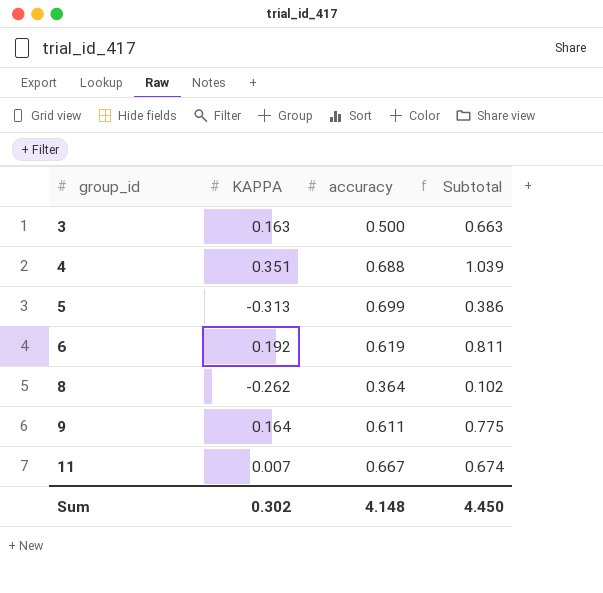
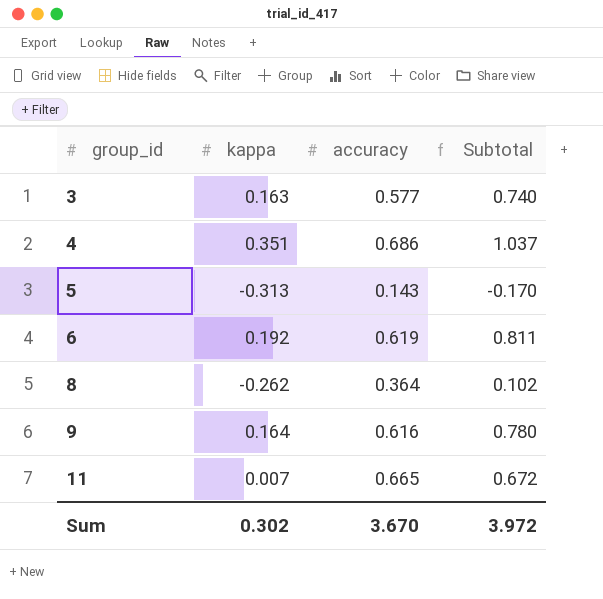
column name: KAPPA -> kappa
3 | accuracy: 0.500 -> 0.577
3 | Subtotal: 0.663 -> 0.740
4 | accuracy: 0.688 -> 0.686
4 | Subtotal: 1.039 -> 1.037
5 | accuracy: 0.699 -> 0.143
5 | Subtotal: 0.386 -> -0.170
9 | accuracy: 0.611 -> 0.616
9 | Subtotal: 0.775 -> 0.780
11 | accuracy: 0.667 -> 0.665
11 | Subtotal: 0.674 -> 0.672
Sum | accuracy: 4.148 -> 3.670
Sum | Subtotal: 4.450 -> 3.972

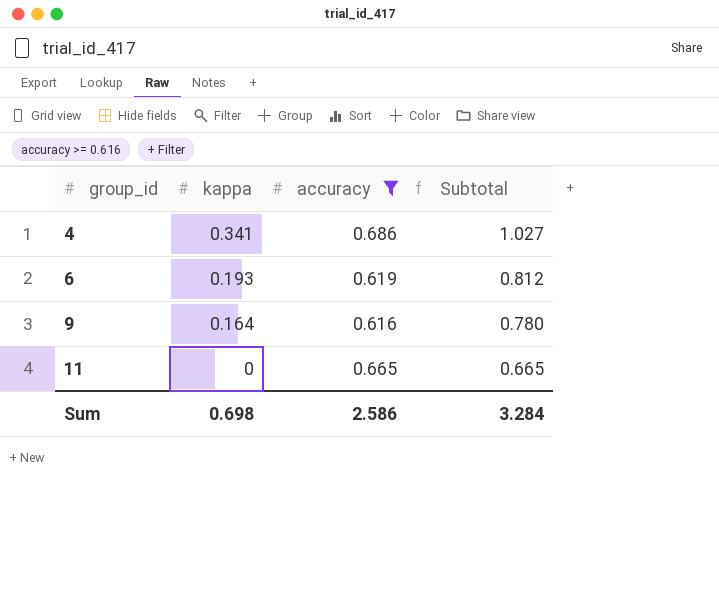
filter: none -> accuracy >= 0.616
4 | kappa: 0.351 -> 0.341
4 | Subtotal: 1.037 -> 1.027
6 | kappa: 0.192 -> 0.193
6 | Subtotal: 0.811 -> 0.812
11 | kappa: 0.007 -> 0
11 | Subtotal: 0.672 -> 0.665
Sum | kappa: 0.302 -> 0.698
Sum | accuracy: 3.670 -> 2.586
Sum | Subtotal: 3.972 -> 3.284

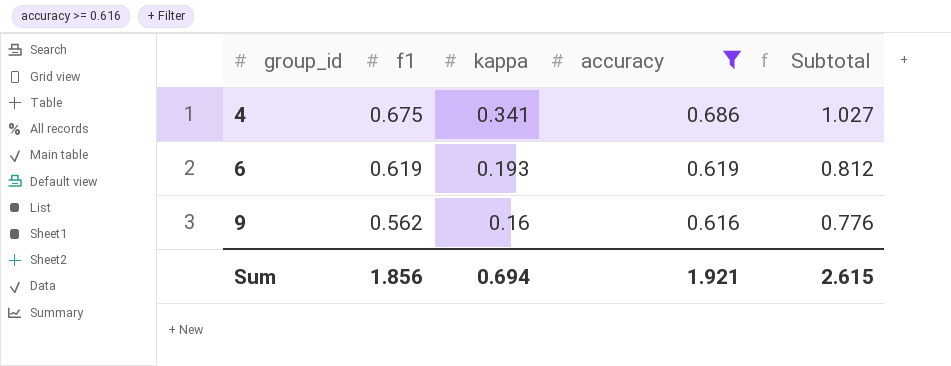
column f1 | position: none -> 2
row 11: 0 | 0.665 | 0.665 -> none
9 | kappa: 0.164 -> 0.16
9 | Subtotal: 0.780 -> 0.776
Sum | kappa: 0.698 -> 0.694
Sum | accuracy: 2.586 -> 1.921
Sum | Subtotal: 3.284 -> 2.615

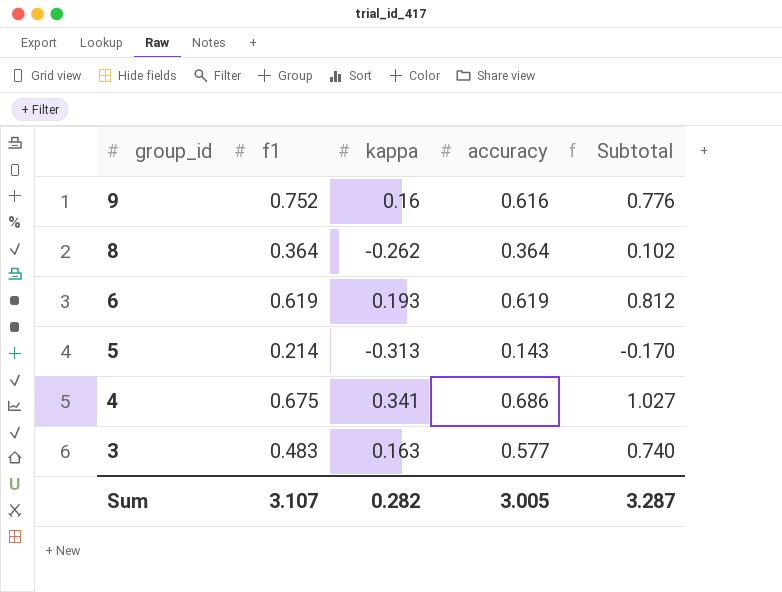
filter: accuracy >= 0.616 -> none
row order: group_id ascending -> group_id descending
9 | f1: 0.562 -> 0.752
Sum | f1: 1.856 -> 3.107
Sum | kappa: 0.694 -> 0.282
Sum | accuracy: 1.921 -> 3.005
Sum | Subtotal: 2.615 -> 3.287

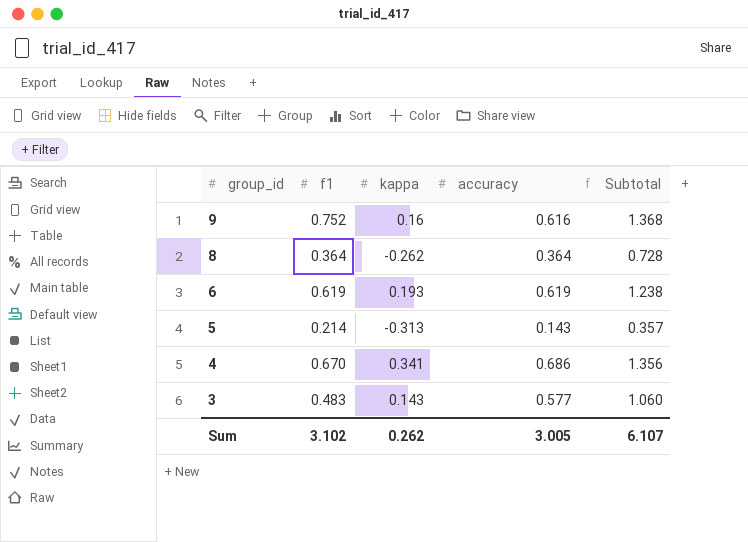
column Subtotal | formula: [kappa] + [accuracy] -> [f1] + [accuracy]
4 | f1: 0.675 -> 0.670
3 | kappa: 0.163 -> 0.143
Sum | f1: 3.107 -> 3.102
Sum | kappa: 0.282 -> 0.262
Sum | Subtotal: 3.287 -> 6.107

